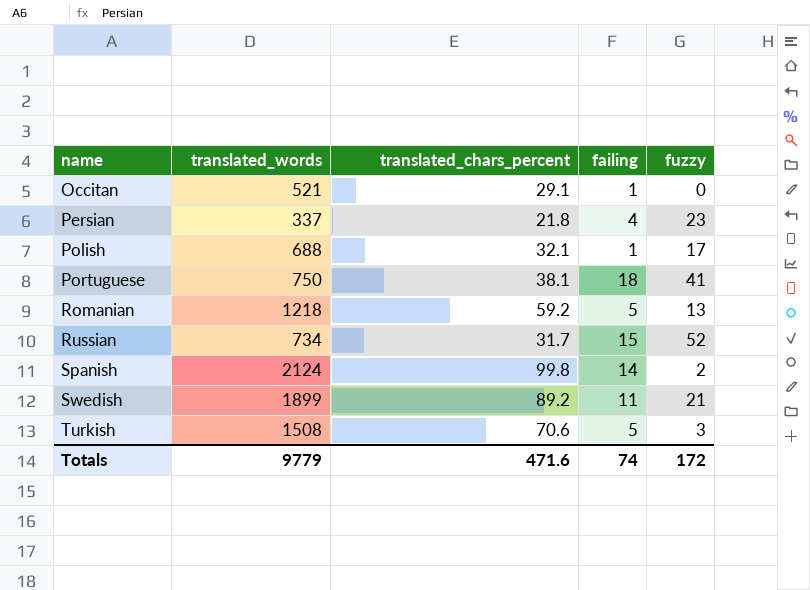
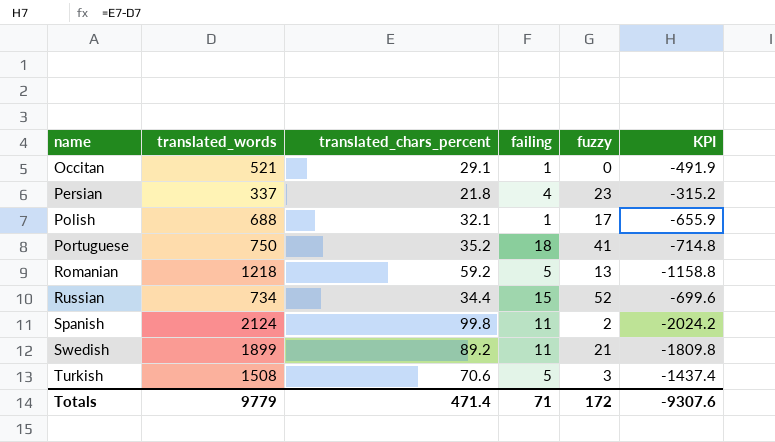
column KPI | formula: none -> [translated_chars_percent] - [translated_words]
Portuguese | translated_chars_percent: 38.1 -> 35.2
Russian | translated_chars_percent: 31.7 -> 34.4
Spanish | failing: 14 -> 11
Totals | translated_chars_percent: 471.6 -> 471.4
Totals | failing: 74 -> 71

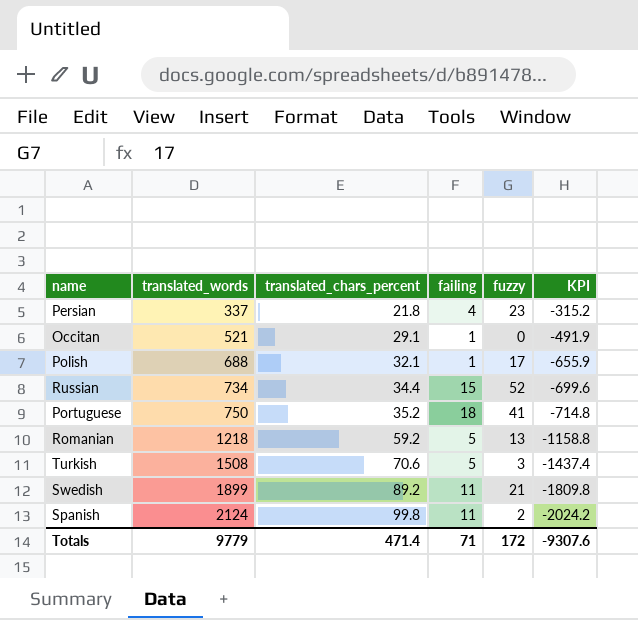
row order: name ascending -> translated_words ascending

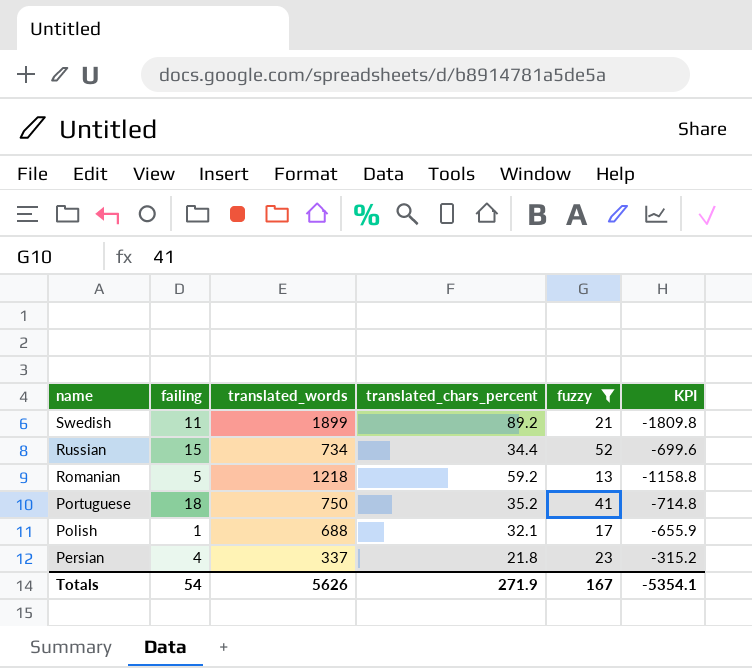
filter: none -> fuzzy >= 13
row order: translated_words ascending -> name descending
column failing | position: 4 -> 2
Totals | failing: 71 -> 54
Totals | translated_words: 9779 -> 5626
Totals | translated_chars_percent: 471.4 -> 271.9
Totals | fuzzy: 172 -> 167
Totals | KPI: -9307.6 -> -5354.1

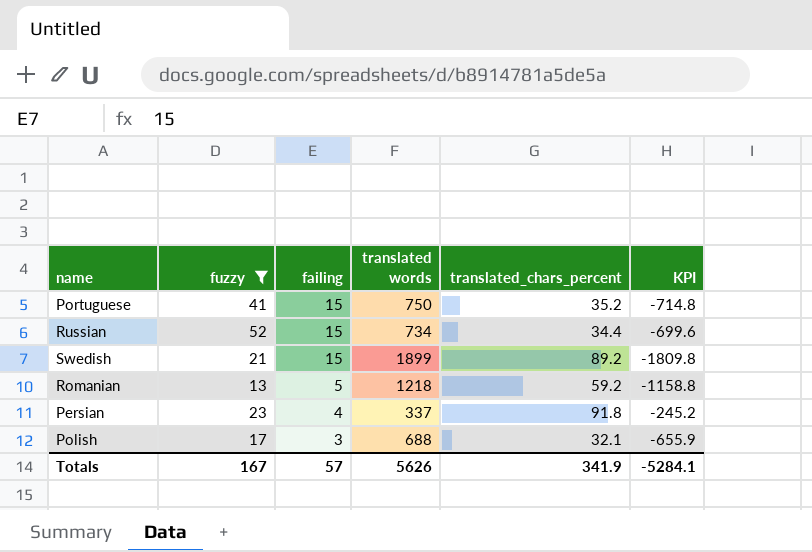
row order: name descending -> failing descending
column fuzzy | position: 5 -> 2
column name: translated_words -> translated words
Portuguese | failing: 18 -> 15
Swedish | failing: 11 -> 15
Persian | translated_chars_percent: 21.8 -> 91.8
Persian | KPI: -315.2 -> -245.2
Polish | failing: 1 -> 3
Totals | failing: 54 -> 57
Totals | translated_chars_percent: 271.9 -> 341.9
Totals | KPI: -5354.1 -> -5284.1

